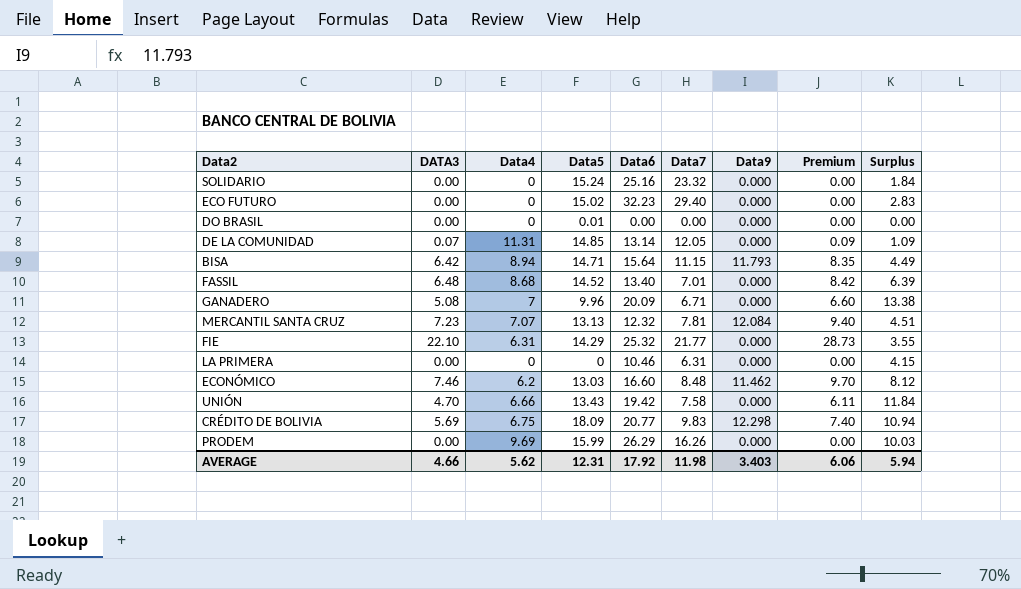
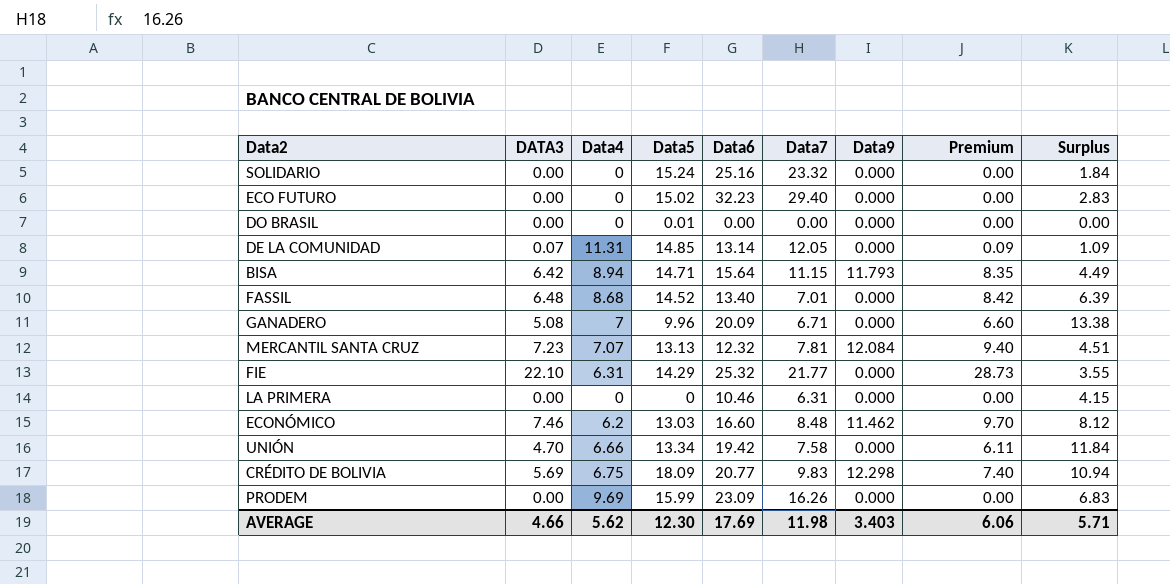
UNIÓN | Data5: 13.43 -> 13.34
PRODEM | Data6: 26.29 -> 23.09
PRODEM | Surplus: 10.03 -> 6.83
AVERAGE | Data5: 12.31 -> 12.30
AVERAGE | Data6: 17.92 -> 17.69
AVERAGE | Surplus: 5.94 -> 5.71

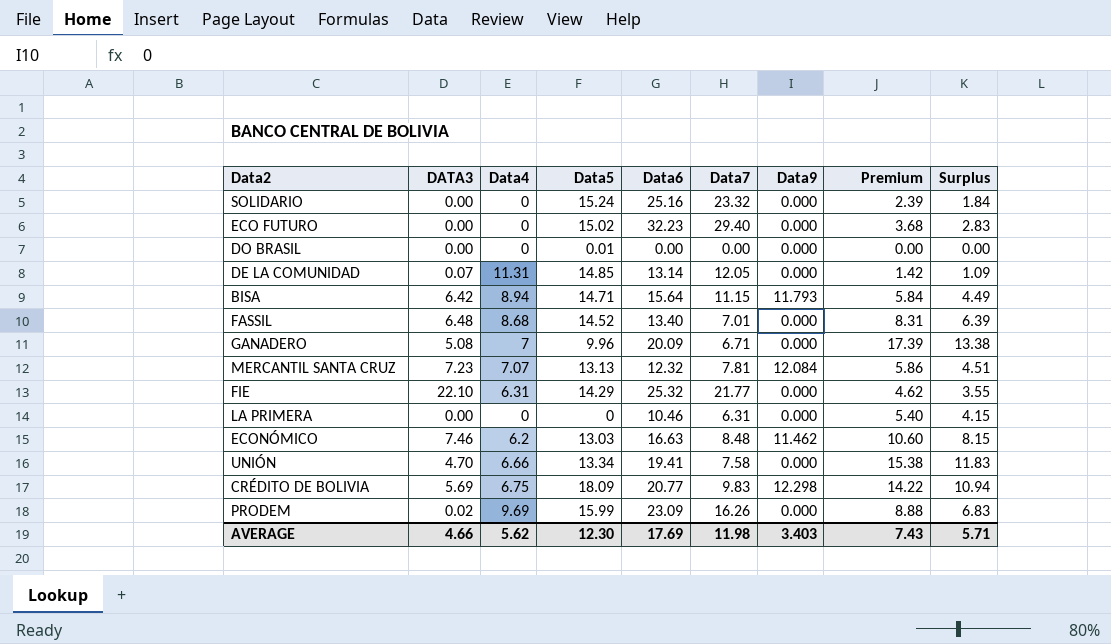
column Premium | formula: [DATA3] * 1.3 -> [Surplus] * 1.3
ECONÓMICO | Data6: 16.60 -> 16.63
ECONÓMICO | Surplus: 8.12 -> 8.15
UNIÓN | Data6: 19.42 -> 19.41
UNIÓN | Surplus: 11.84 -> 11.83
PRODEM | DATA3: 0.00 -> 0.02
AVERAGE | Premium: 6.06 -> 7.43

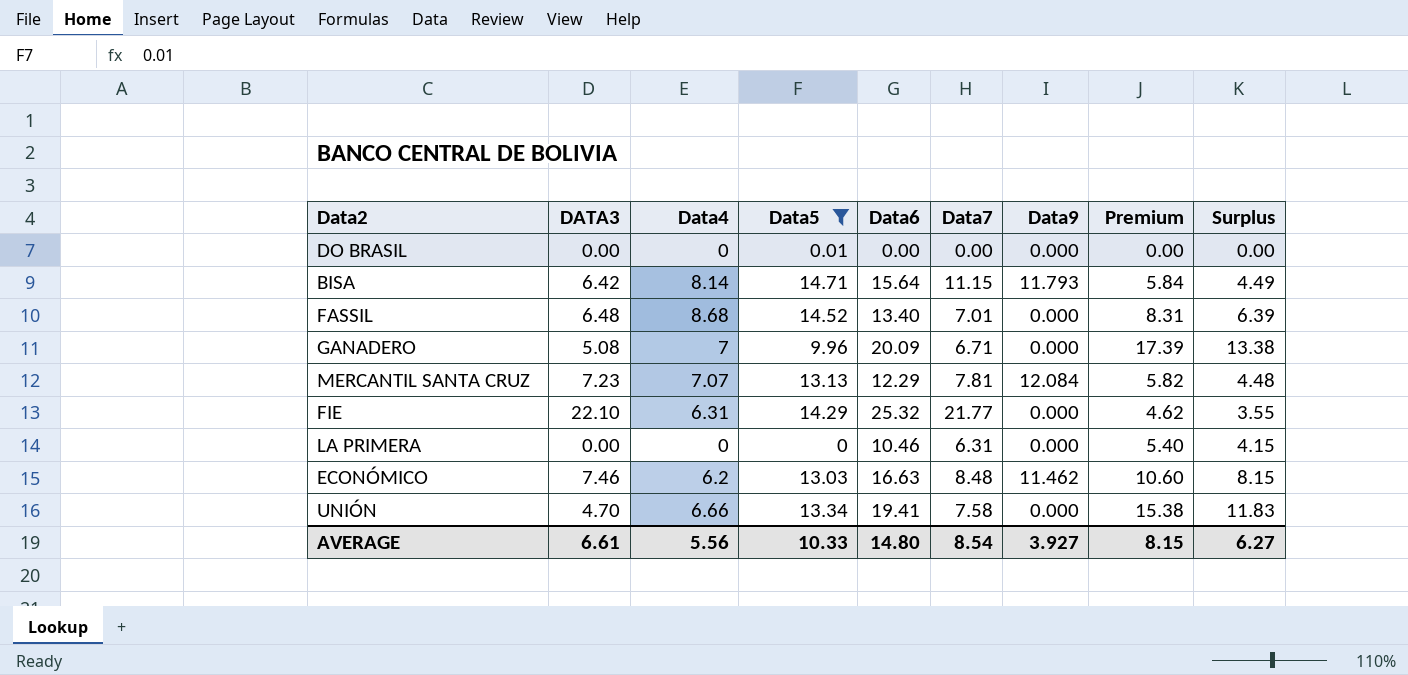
filter: none -> Data5 <= 14.71
BISA | Data4: 8.94 -> 8.14
MERCANTIL SANTA CRUZ | Data6: 12.32 -> 12.29
MERCANTIL SANTA CRUZ | Premium: 5.86 -> 5.82
MERCANTIL SANTA CRUZ | Surplus: 4.51 -> 4.48
AVERAGE | DATA3: 4.66 -> 6.61
AVERAGE | Data4: 5.62 -> 5.56
AVERAGE | Data5: 12.30 -> 10.33
AVERAGE | Data6: 17.69 -> 14.80
AVERAGE | Data7: 11.98 -> 8.54
AVERAGE | Data9: 3.403 -> 3.927
AVERAGE | Premium: 7.43 -> 8.15
AVERAGE | Surplus: 5.71 -> 6.27

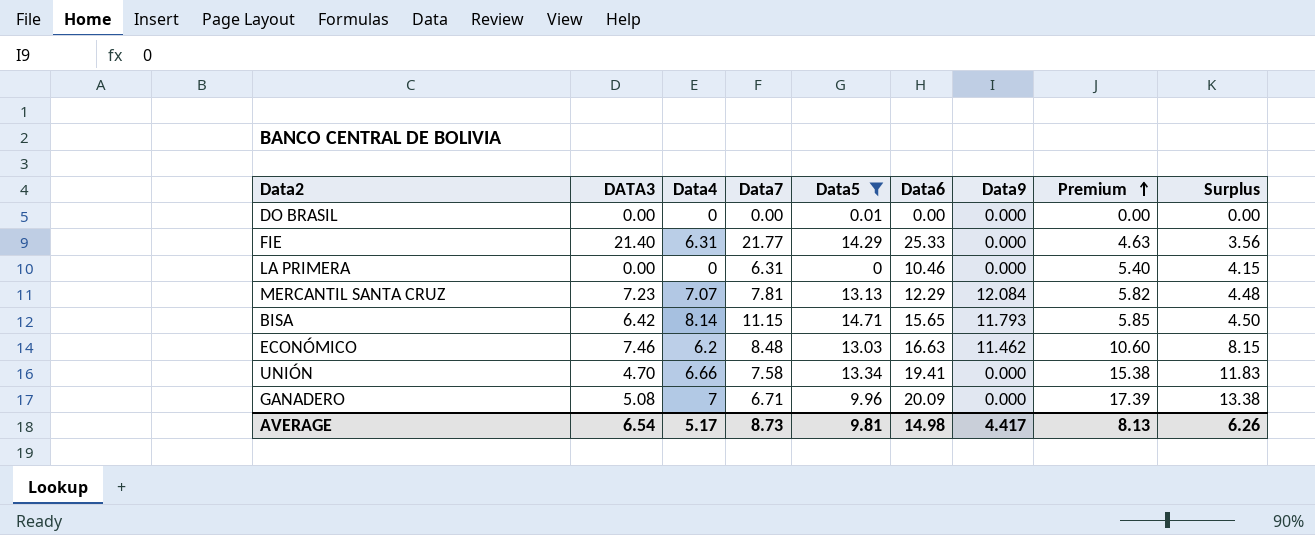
row order: none -> Premium ascending
column Data7 | position: 6 -> 4
row FASSIL: 6.48 | 8.68 | 14.52 | 13.40 | 7.01 | 0.000 | 8.31 | 6.39 -> none
FIE | DATA3: 22.10 -> 21.40
FIE | Data6: 25.32 -> 25.33
FIE | Premium: 4.62 -> 4.63
FIE | Surplus: 3.55 -> 3.56
BISA | Data6: 15.64 -> 15.65
BISA | Premium: 5.84 -> 5.85
BISA | Surplus: 4.49 -> 4.50
AVERAGE | DATA3: 6.61 -> 6.54
AVERAGE | Data4: 5.56 -> 5.17
AVERAGE | Data7: 8.54 -> 8.73
AVERAGE | Data5: 10.33 -> 9.81
AVERAGE | Data6: 14.80 -> 14.98
AVERAGE | Data9: 3.927 -> 4.417
AVERAGE | Premium: 8.15 -> 8.13
AVERAGE | Surplus: 6.27 -> 6.26

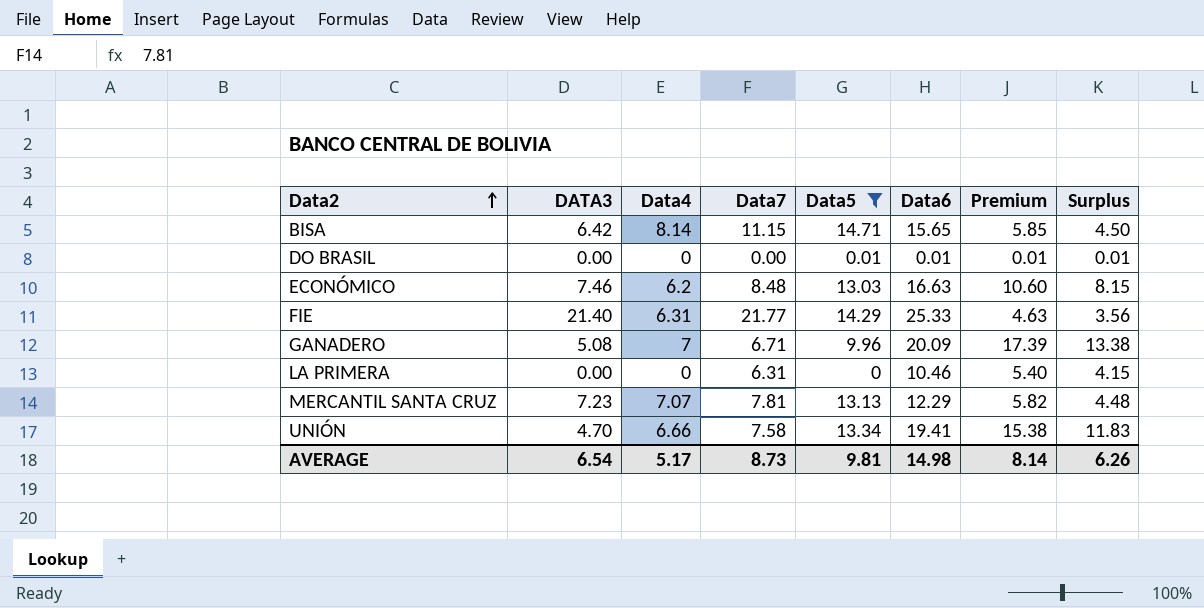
row order: Premium ascending -> Data2 ascending
column Data9 | position: 7 -> none
DO BRASIL | Data6: 0.00 -> 0.01
DO BRASIL | Premium: 0.00 -> 0.01
DO BRASIL | Surplus: 0.00 -> 0.01
AVERAGE | Premium: 8.13 -> 8.14

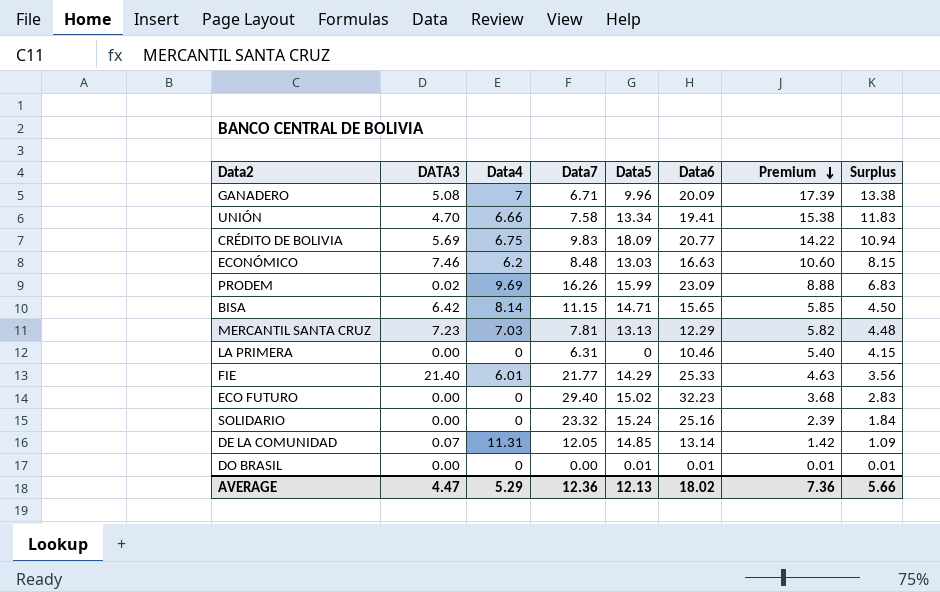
filter: Data5 <= 14.71 -> none
row order: Data2 ascending -> Premium descending
MERCANTIL SANTA CRUZ | Data4: 7.07 -> 7.03
FIE | Data4: 6.31 -> 6.01
AVERAGE | DATA3: 6.54 -> 4.47
AVERAGE | Data4: 5.17 -> 5.29
AVERAGE | Data7: 8.73 -> 12.36
AVERAGE | Data5: 9.81 -> 12.13
AVERAGE | Data6: 14.98 -> 18.02
AVERAGE | Premium: 8.14 -> 7.36
AVERAGE | Surplus: 6.26 -> 5.66

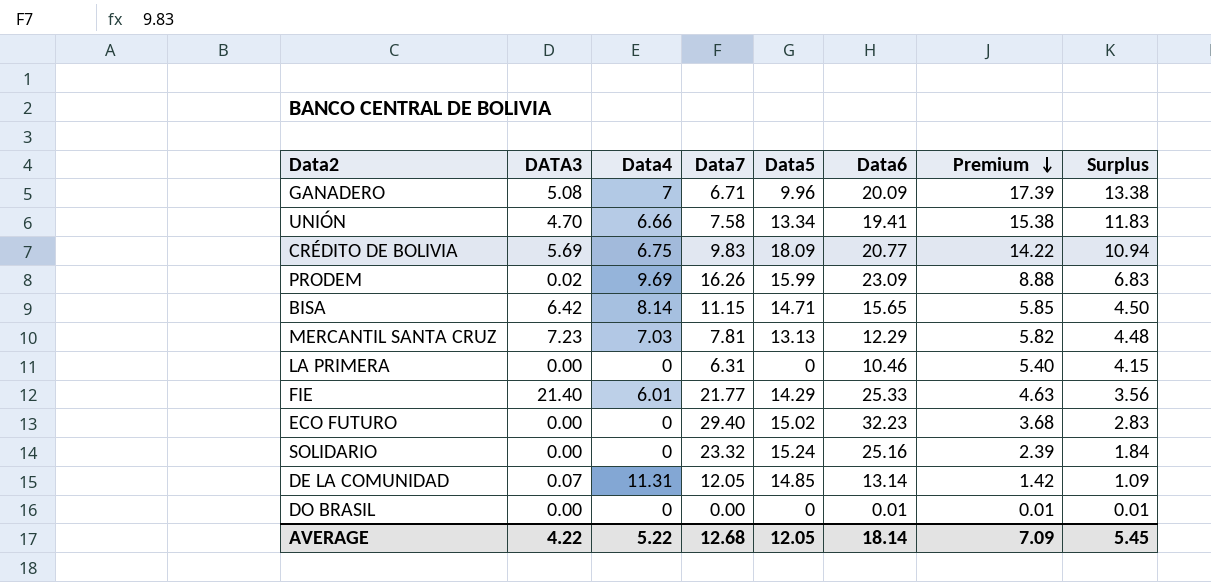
row ECONÓMICO: 7.46 | 6.2 | 8.48 | 13.03 | 16.63 | 10.60 | 8.15 -> none
DO BRASIL | Data5: 0.01 -> 0
AVERAGE | DATA3: 4.47 -> 4.22
AVERAGE | Data4: 5.29 -> 5.22
AVERAGE | Data7: 12.36 -> 12.68
AVERAGE | Data5: 12.13 -> 12.05
AVERAGE | Data6: 18.02 -> 18.14
AVERAGE | Premium: 7.36 -> 7.09
AVERAGE | Surplus: 5.66 -> 5.45

